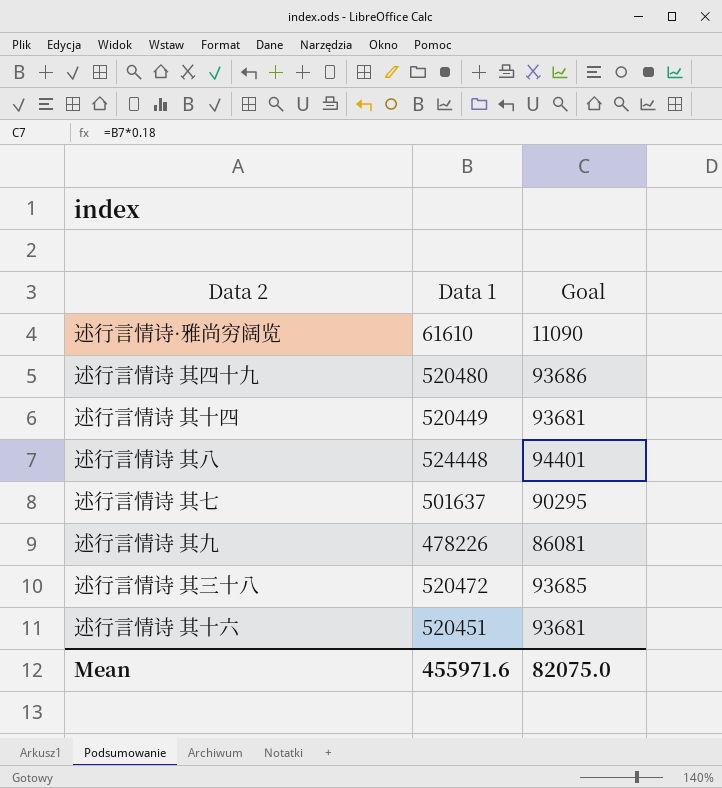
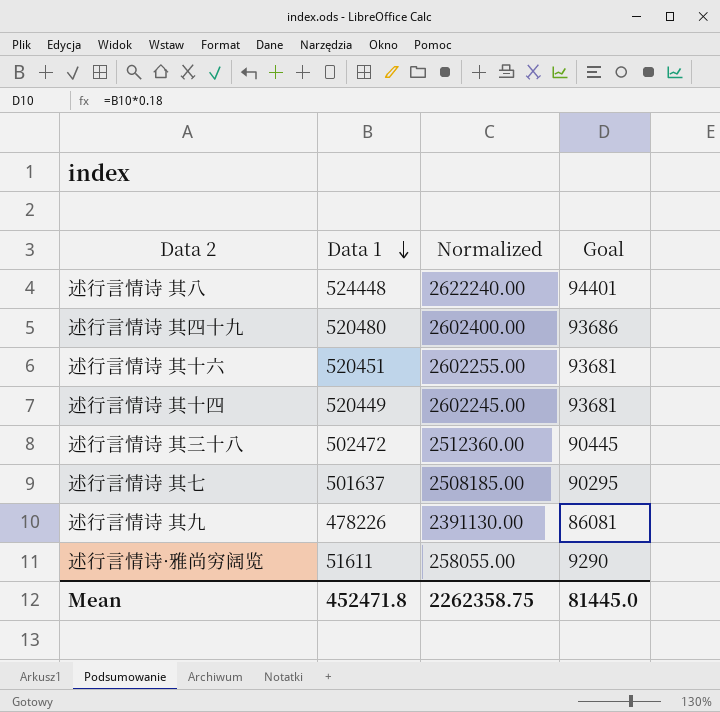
row order: none -> Data 1 descending
column Normalized | formula: none -> [Data 1] * 5
述行言情诗 其三十八 | Data 1: 520472 -> 502472
述行言情诗 其三十八 | Goal: 93685 -> 90445
述行言情诗·雅尚穷阔览 | Data 1: 61610 -> 51611
述行言情诗·雅尚穷阔览 | Goal: 11090 -> 9290
Mean | Data 1: 455971.6 -> 452471.8
Mean | Goal: 82075.0 -> 81445.0

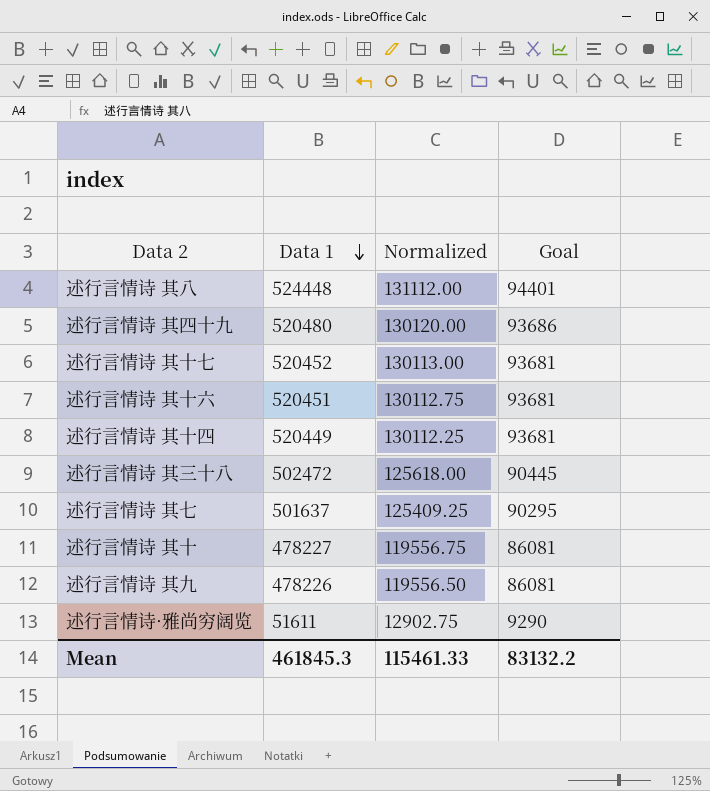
column Normalized | formula: [Data 1] * 5 -> [Data 1] * 0.25
row 述行言情诗 其十七: none -> 520452 | 130113.00 | 93681
row 述行言情诗 其十: none -> 478227 | 119556.75 | 86081
Mean | Data 1: 452471.8 -> 461845.3
Mean | Normalized: 2262358.75 -> 115461.33
Mean | Goal: 81445.0 -> 83132.2

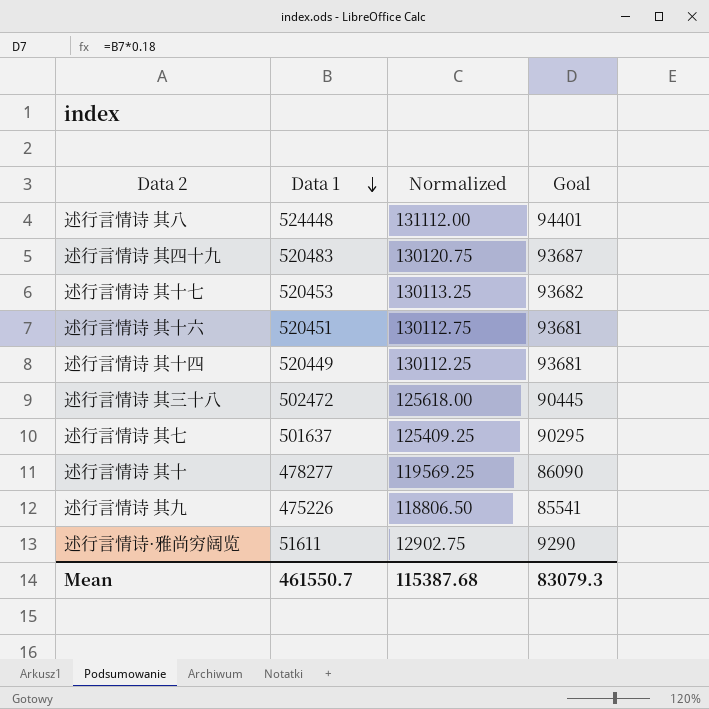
述行言情诗 其四十九 | Data 1: 520480 -> 520483
述行言情诗 其四十九 | Normalized: 130120.00 -> 130120.75
述行言情诗 其四十九 | Goal: 93686 -> 93687
述行言情诗 其十七 | Data 1: 520452 -> 520453
述行言情诗 其十七 | Normalized: 130113.00 -> 130113.25
述行言情诗 其十七 | Goal: 93681 -> 93682
述行言情诗 其十 | Data 1: 478227 -> 478277
述行言情诗 其十 | Normalized: 119556.75 -> 119569.25
述行言情诗 其十 | Goal: 86081 -> 86090
述行言情诗 其九 | Data 1: 478226 -> 475226
述行言情诗 其九 | Normalized: 119556.50 -> 118806.50
述行言情诗 其九 | Goal: 86081 -> 85541
Mean | Data 1: 461845.3 -> 461550.7
Mean | Normalized: 115461.33 -> 115387.68
Mean | Goal: 83132.2 -> 83079.3

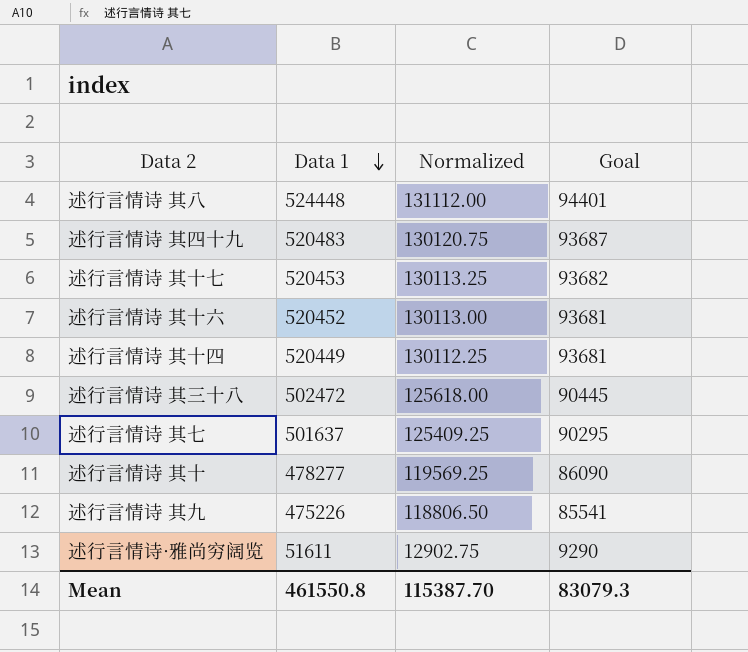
述行言情诗 其十六 | Data 1: 520451 -> 520452
述行言情诗 其十六 | Normalized: 130112.75 -> 130113.00
Mean | Data 1: 461550.7 -> 461550.8
Mean | Normalized: 115387.68 -> 115387.70

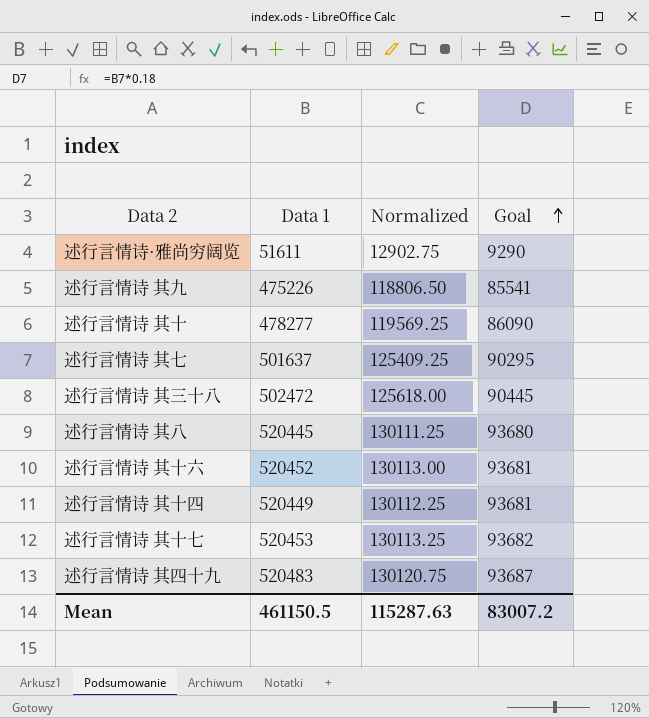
row order: Data 1 descending -> Goal ascending
述行言情诗 其八 | Data 1: 524448 -> 520445
述行言情诗 其八 | Normalized: 131112.00 -> 130111.25
述行言情诗 其八 | Goal: 94401 -> 93680
Mean | Data 1: 461550.8 -> 461150.5
Mean | Normalized: 115387.70 -> 115287.63
Mean | Goal: 83079.3 -> 83007.2

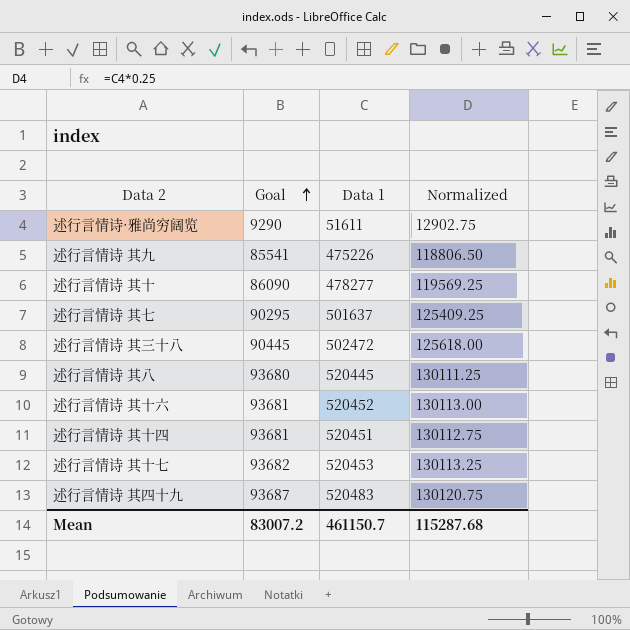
column Goal | position: 4 -> 2
述行言情诗 其十四 | Data 1: 520449 -> 520451
述行言情诗 其十四 | Normalized: 130112.25 -> 130112.75
Mean | Data 1: 461150.5 -> 461150.7
Mean | Normalized: 115287.63 -> 115287.68

